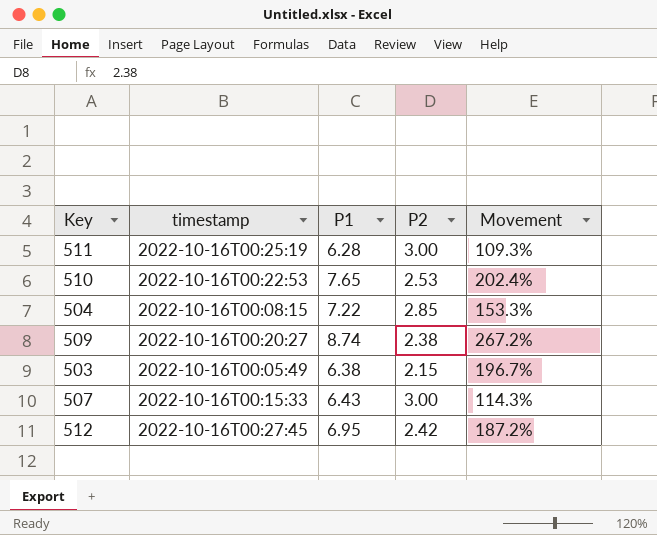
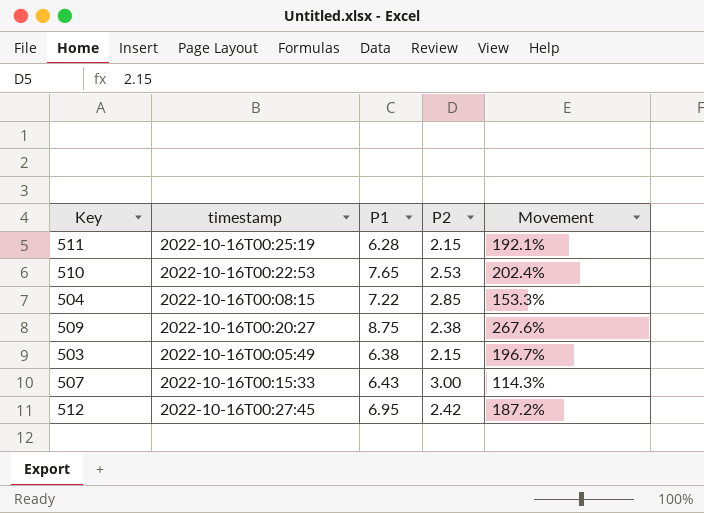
511 | P2: 3.00 -> 2.15
511 | Movement: 109.3% -> 192.1%
509 | P1: 8.74 -> 8.75
509 | Movement: 267.2% -> 267.6%

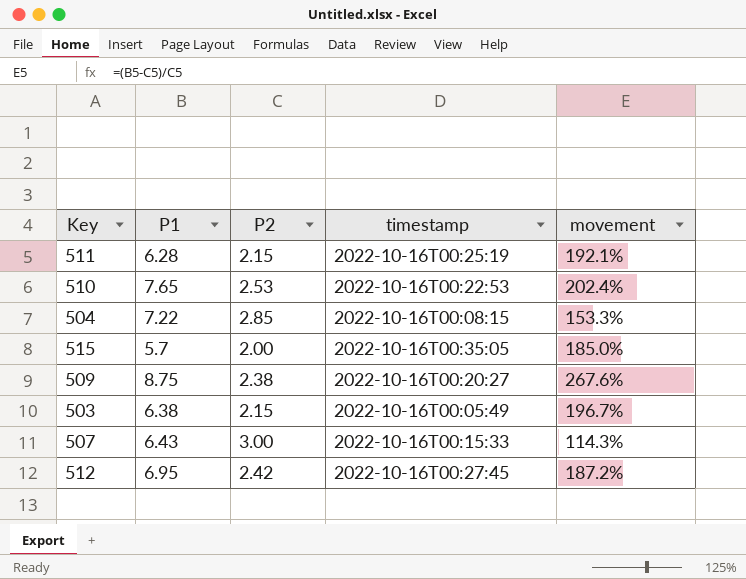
column timestamp | position: 2 -> 4
column name: Movement -> movement
row 515: none -> 5.7 | 2.00 | 2022-10-16T00:35:05 | 185.0%

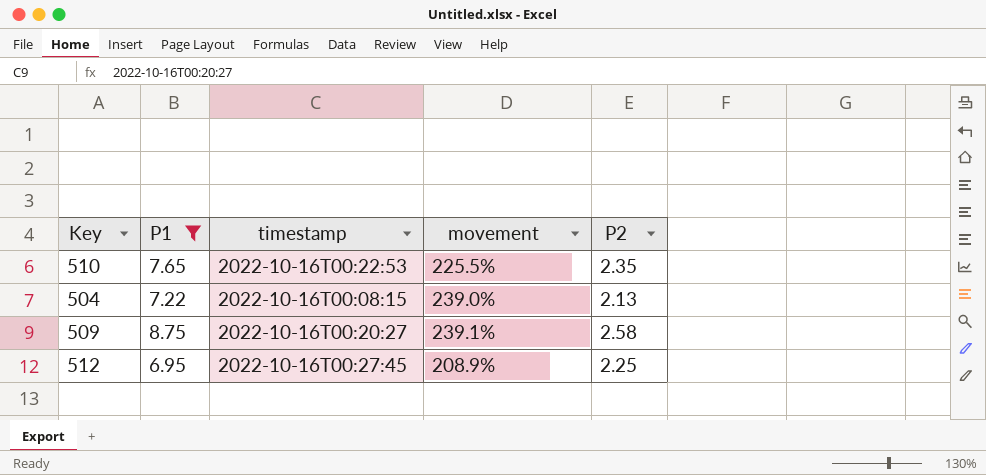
filter: none -> P1 >= 6.95
column P2 | position: 3 -> 5
510 | movement: 202.4% -> 225.5%
510 | P2: 2.53 -> 2.35
504 | movement: 153.3% -> 239.0%
504 | P2: 2.85 -> 2.13
509 | movement: 267.6% -> 239.1%
509 | P2: 2.38 -> 2.58
512 | movement: 187.2% -> 208.9%
512 | P2: 2.42 -> 2.25

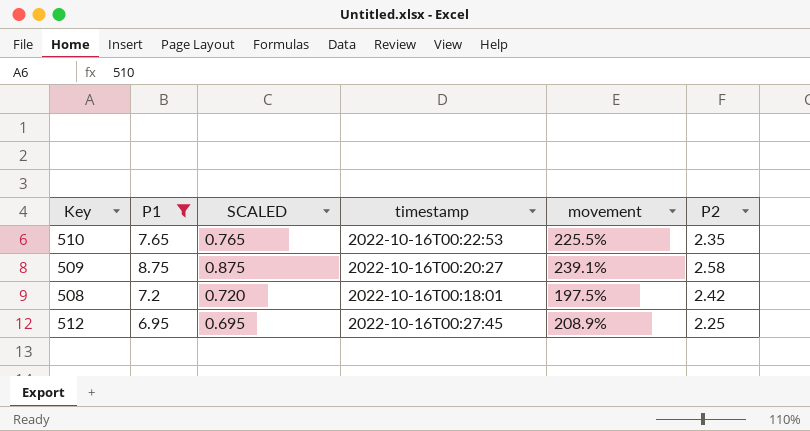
column SCALED | formula: none -> [P1] * 0.1
row 504: 7.22 | 2022-10-16T00:08:15 | 239.0% | 2.13 -> none
row 508: none -> 7.2 | 0.720 | 2022-10-16T00:18:01 | 197.5% | 2.42

